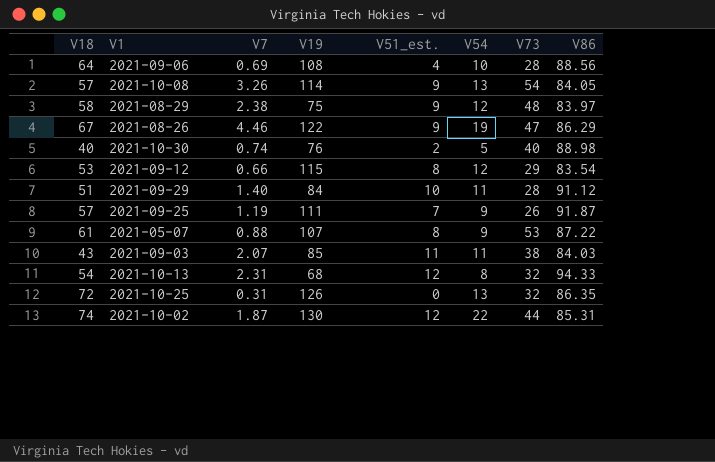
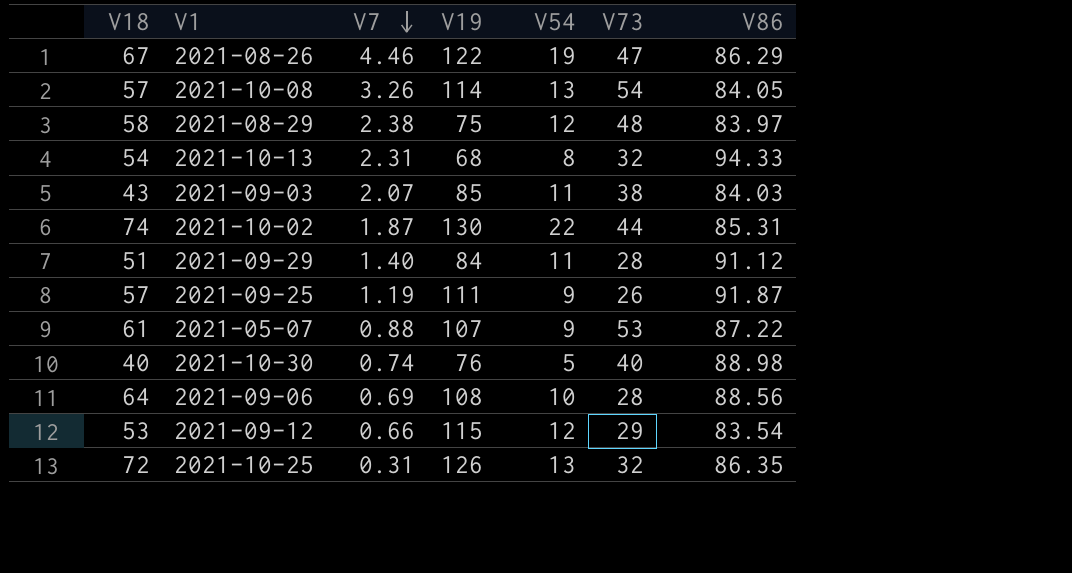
row order: none -> V7 descending
column V51_est. | position: 5 -> none

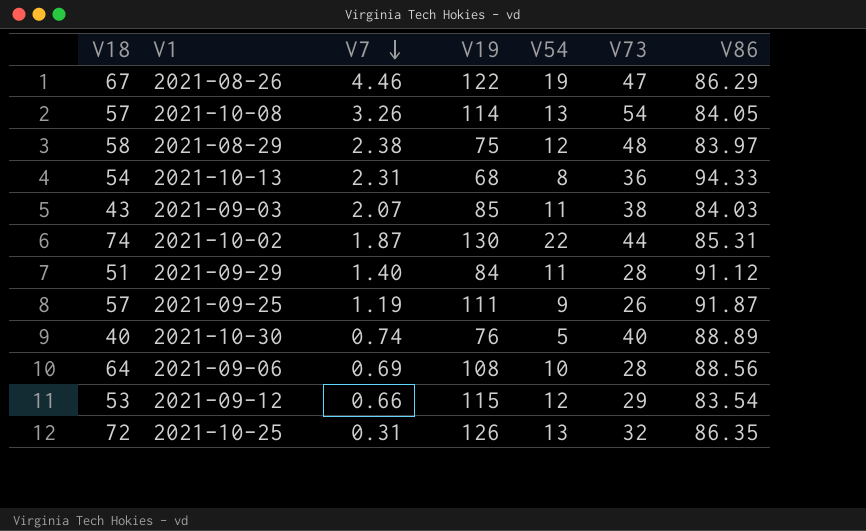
row 2021-05-07: 61 | 0.88 | 107 | 9 | 53 | 87.22 -> none
2021-10-13 | V73: 32 -> 36
2021-10-30 | V86: 88.98 -> 88.89

